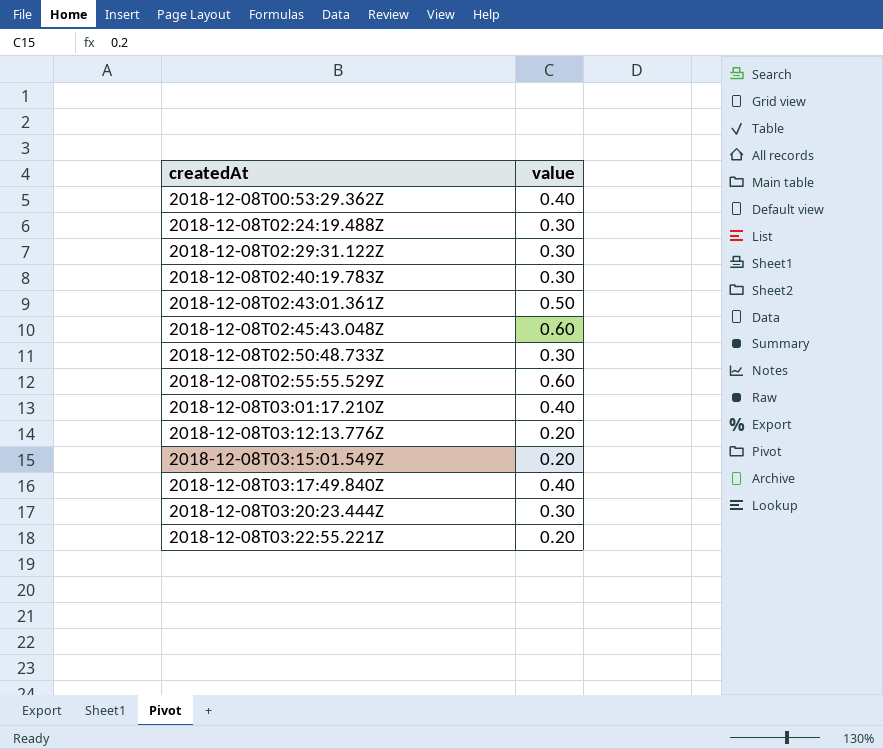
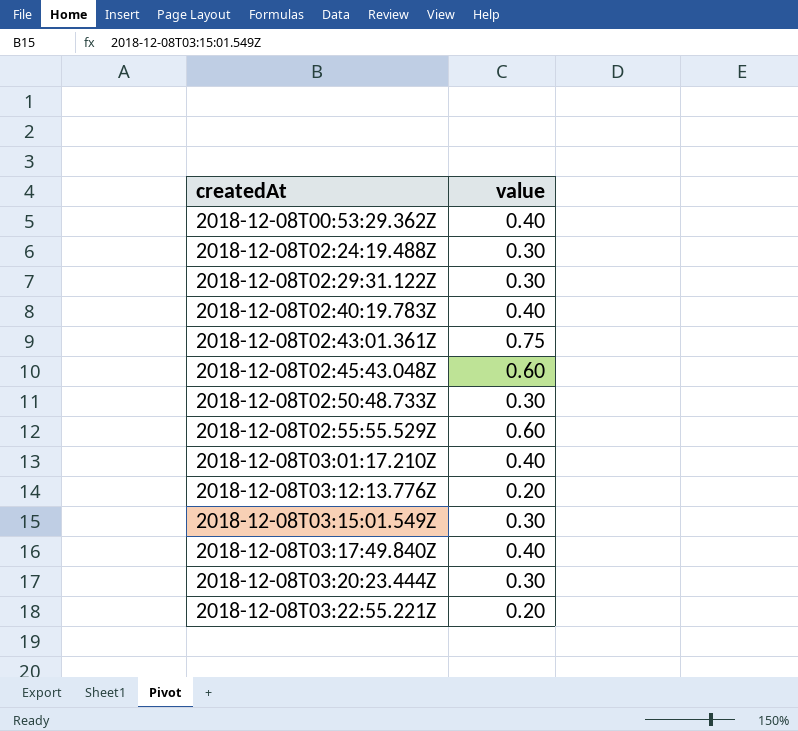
2018-12-08T02:40:19.783Z | value: 0.30 -> 0.40
2018-12-08T02:43:01.361Z | value: 0.50 -> 0.75
2018-12-08T03:15:01.549Z | value: 0.20 -> 0.30

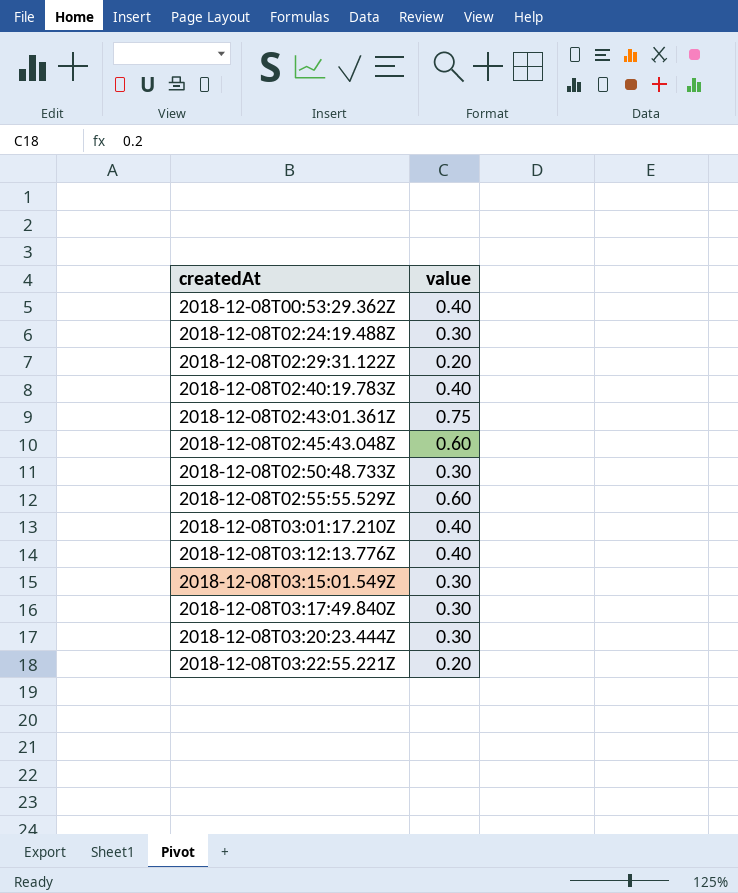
2018-12-08T02:29:31.122Z | value: 0.30 -> 0.20
2018-12-08T03:12:13.776Z | value: 0.20 -> 0.40
2018-12-08T03:17:49.840Z | value: 0.40 -> 0.30

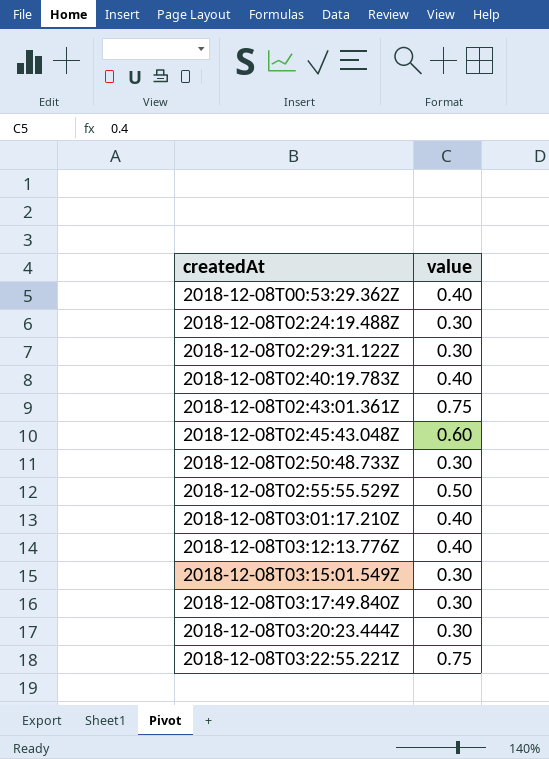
2018-12-08T02:29:31.122Z | value: 0.20 -> 0.30
2018-12-08T02:55:55.529Z | value: 0.60 -> 0.50
2018-12-08T03:22:55.221Z | value: 0.20 -> 0.75

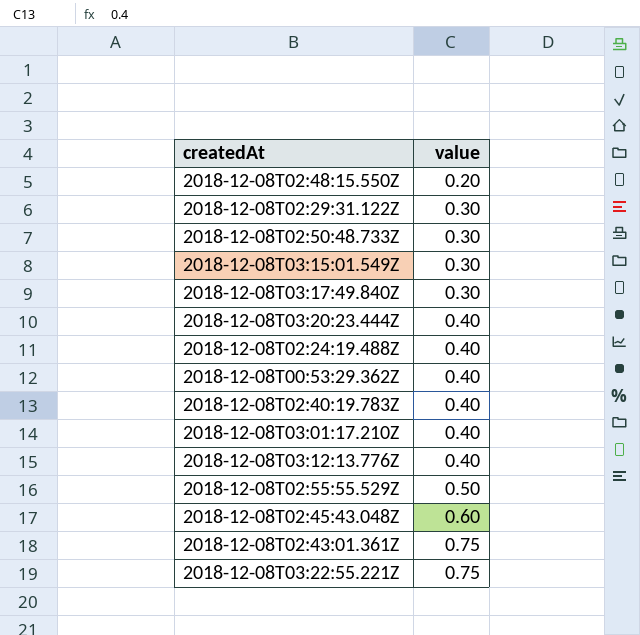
row order: createdAt ascending -> value ascending
row 2018-12-08T02:48:15.550Z: none -> 0.20
2018-12-08T03:20:23.444Z | value: 0.30 -> 0.40
2018-12-08T02:24:19.488Z | value: 0.30 -> 0.40

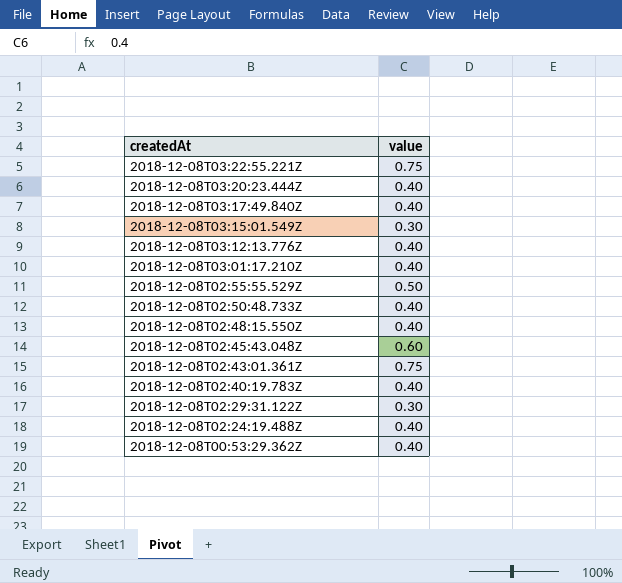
row order: value ascending -> createdAt descending
2018-12-08T03:17:49.840Z | value: 0.30 -> 0.40
2018-12-08T02:50:48.733Z | value: 0.30 -> 0.40
2018-12-08T02:48:15.550Z | value: 0.20 -> 0.40

